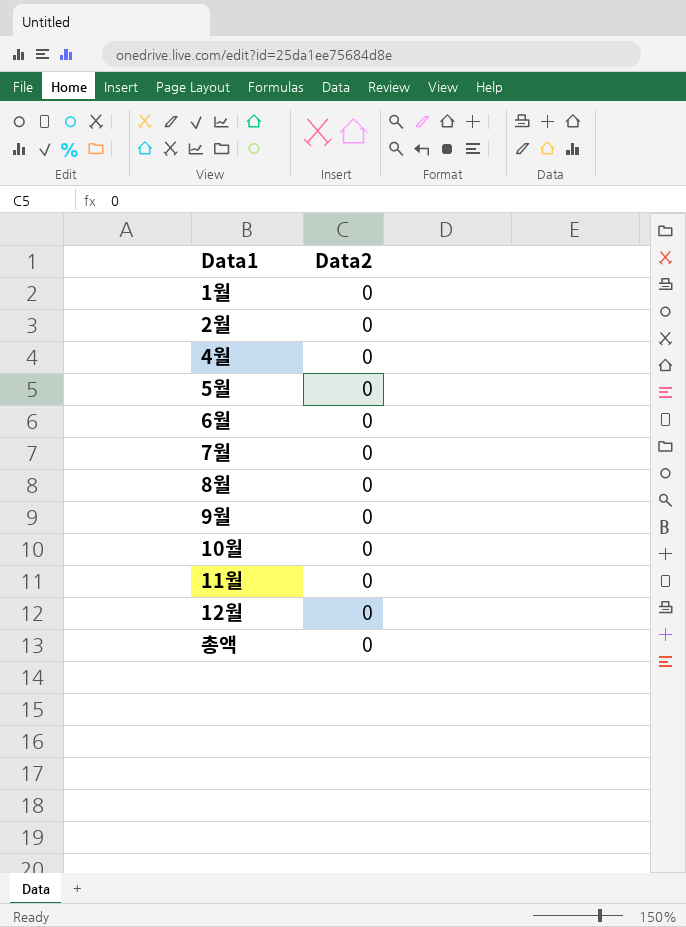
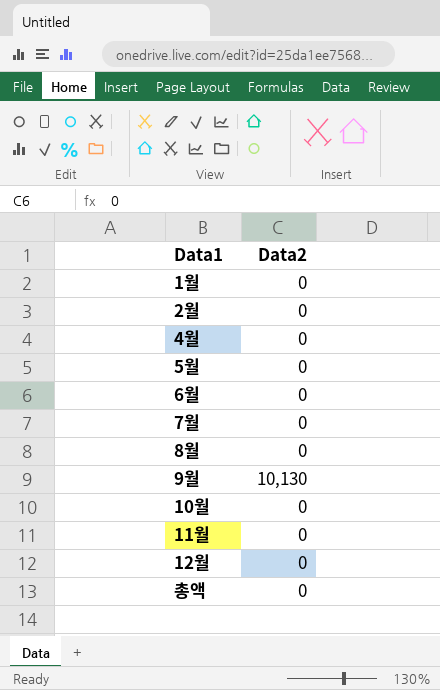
9월 | Data2: 0 -> 10,130

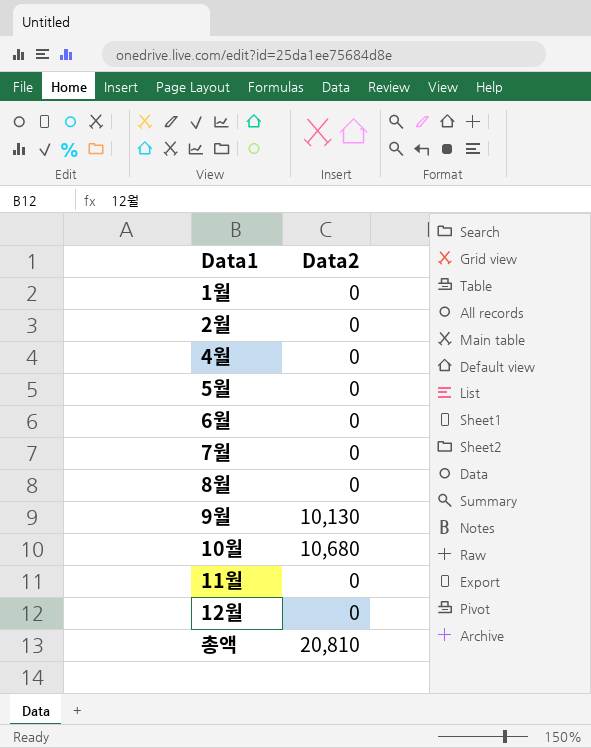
10월 | Data2: 0 -> 10,680
총액 | Data2: 0 -> 20,810

